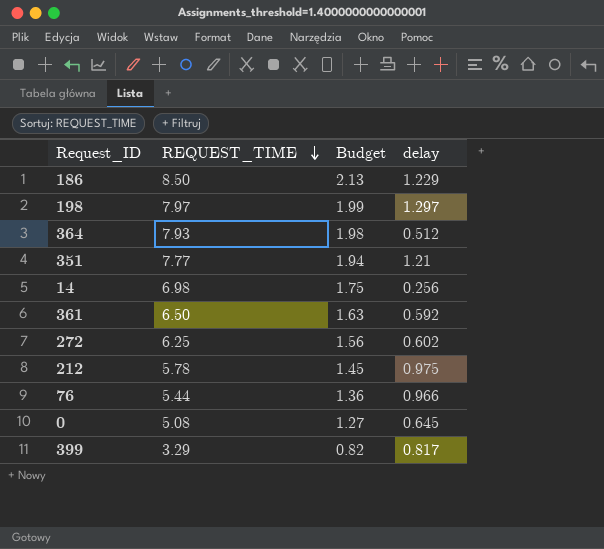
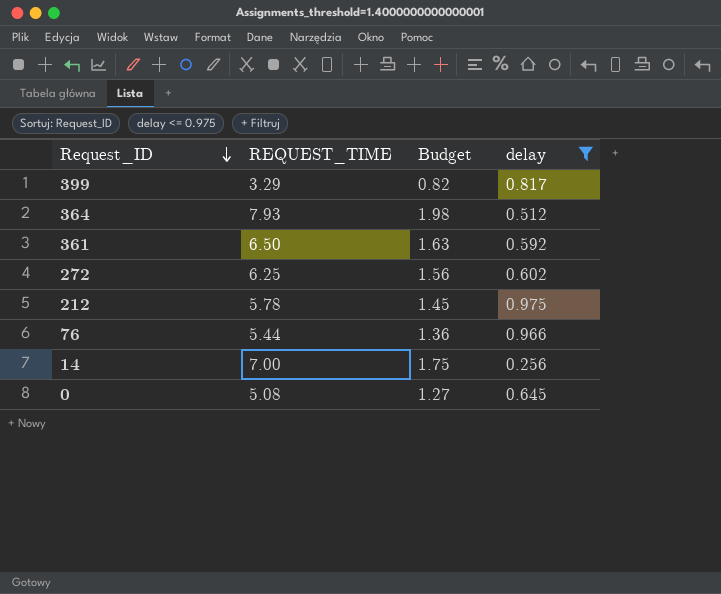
filter: none -> delay <= 0.975
row order: REQUEST_TIME descending -> Request_ID descending
14 | REQUEST_TIME: 6.98 -> 7.00

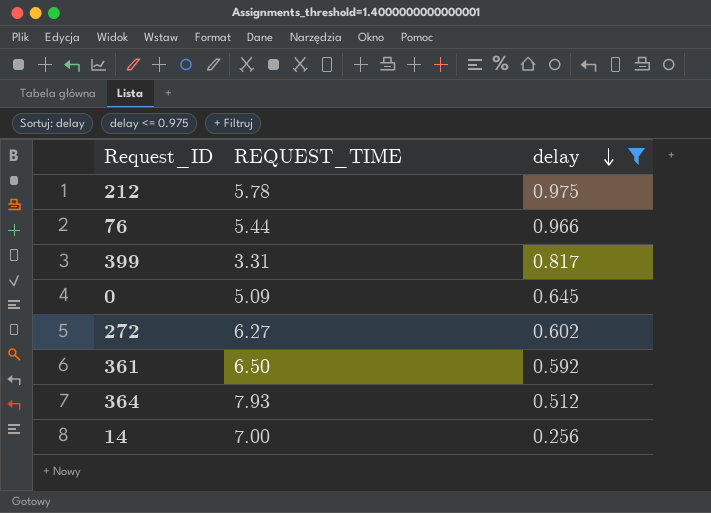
row order: Request_ID descending -> delay descending
column Budget | formula: [REQUEST_TIME] * 0.25 -> none
399 | REQUEST_TIME: 3.29 -> 3.31
0 | REQUEST_TIME: 5.08 -> 5.09
272 | REQUEST_TIME: 6.25 -> 6.27

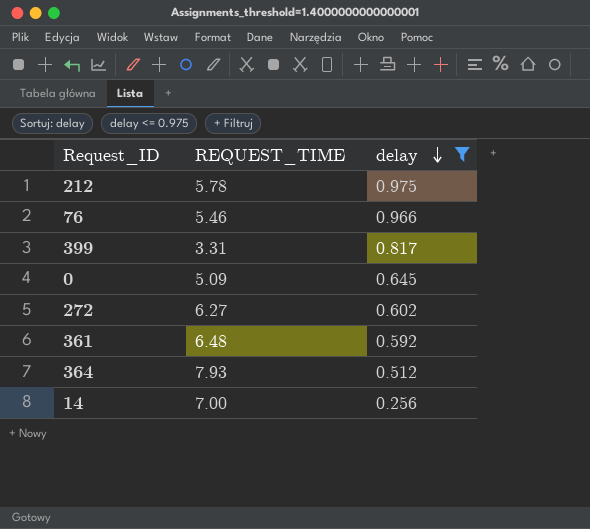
76 | REQUEST_TIME: 5.44 -> 5.46
361 | REQUEST_TIME: 6.50 -> 6.48

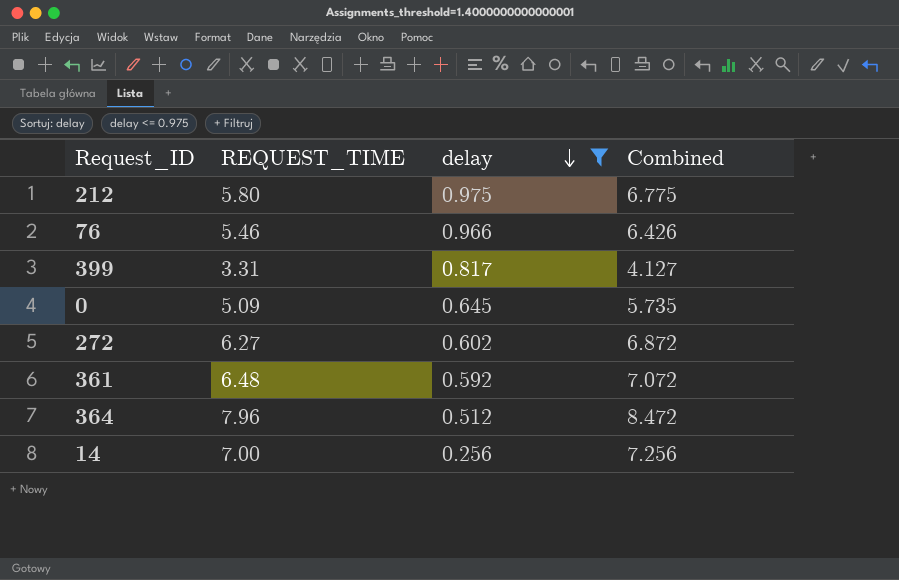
column Combined | formula: none -> [REQUEST_TIME] + [delay]
212 | REQUEST_TIME: 5.78 -> 5.80
364 | REQUEST_TIME: 7.93 -> 7.96

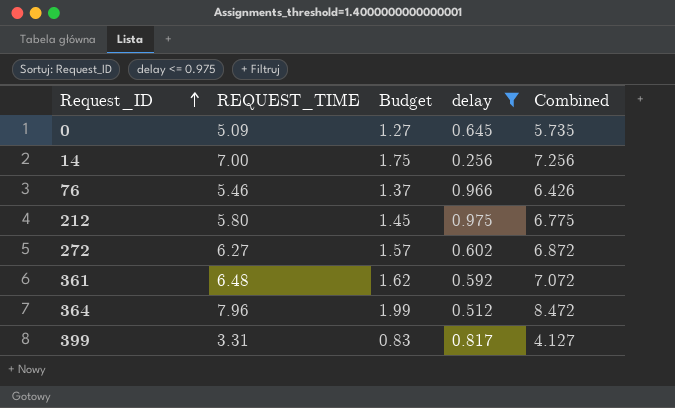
row order: delay descending -> Request_ID ascending
column Budget | formula: none -> [REQUEST_TIME] * 0.25

